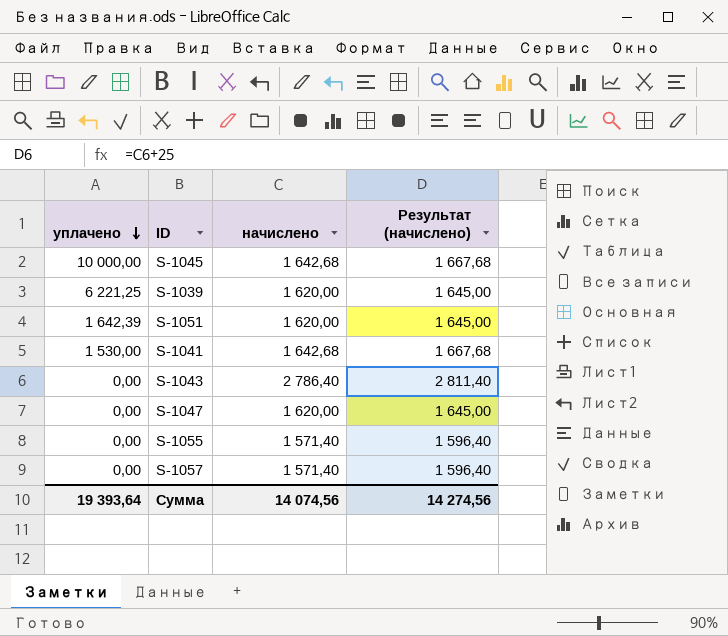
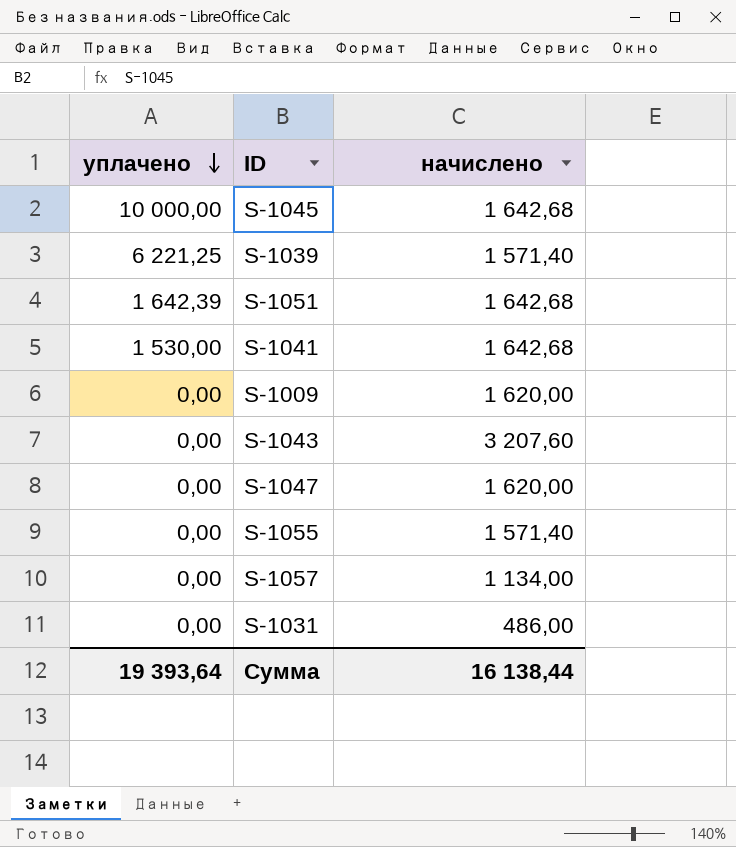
column Результат (начислено) | formula: [начислено] + 25 -> none
S-1039 | начислено: 1 620,00 -> 1 571,40
S-1051 | начислено: 1 620,00 -> 1 642,68
row S-1009: none -> 0,00 | 1 620,00
S-1043 | начислено: 2 786,40 -> 3 207,60
S-1057 | начислено: 1 571,40 -> 1 134,00
row S-1031: none -> 0,00 | 486,00
Сумма | начислено: 14 074,56 -> 16 138,44

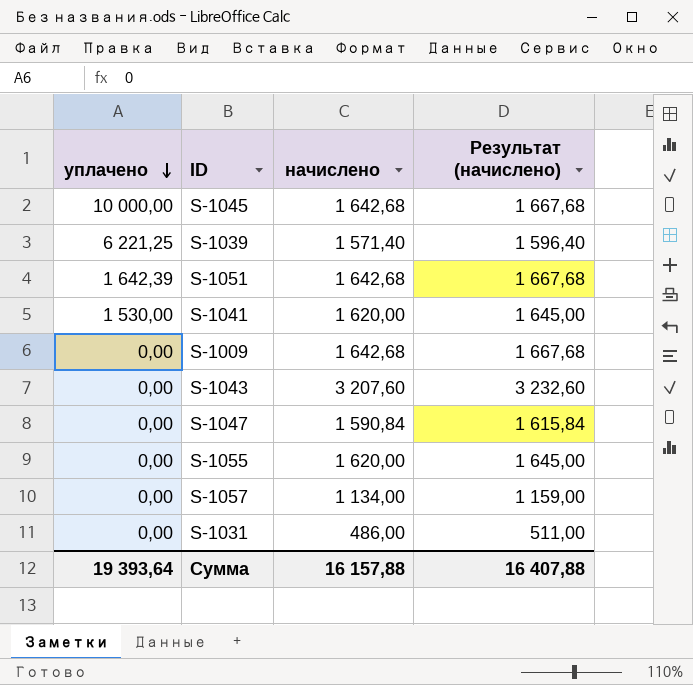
column Результат (начислено) | formula: none -> [начислено] + 25
S-1041 | начислено: 1 642,68 -> 1 620,00
S-1009 | начислено: 1 620,00 -> 1 642,68
S-1047 | начислено: 1 620,00 -> 1 590,84
S-1055 | начислено: 1 571,40 -> 1 620,00
Сумма | начислено: 16 138,44 -> 16 157,88

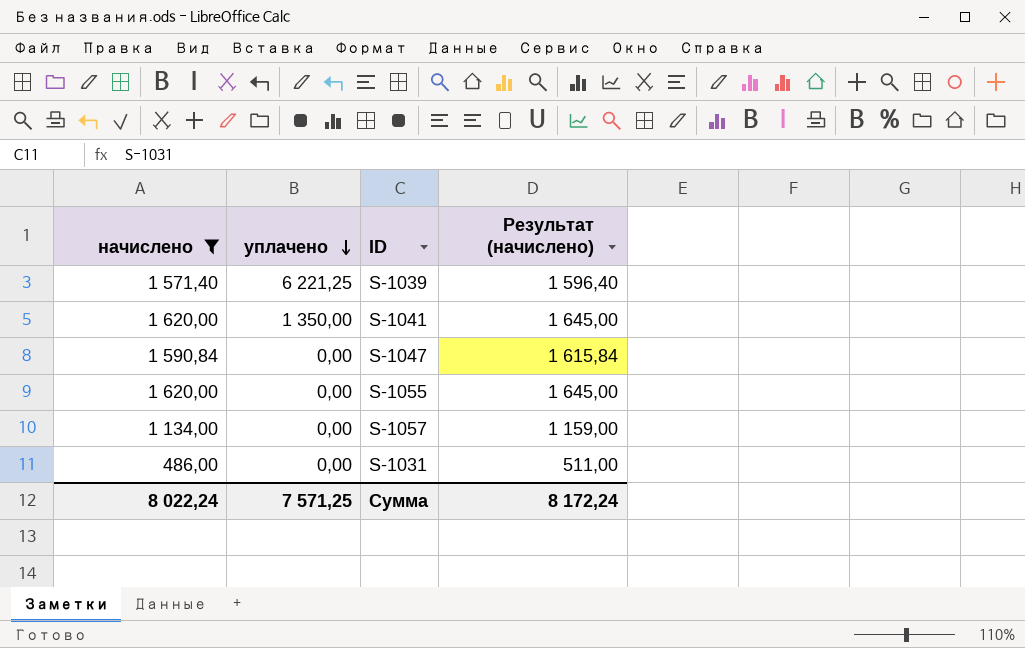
filter: none -> начислено <= 1 620,00
column начислено | position: 3 -> 1
S-1041 | уплачено: 1 530,00 -> 1 350,00
Сумма | начислено: 16 157,88 -> 8 022,24
Сумма | уплачено: 19 393,64 -> 7 571,25
Сумма | Результат (начислено): 16 407,88 -> 8 172,24

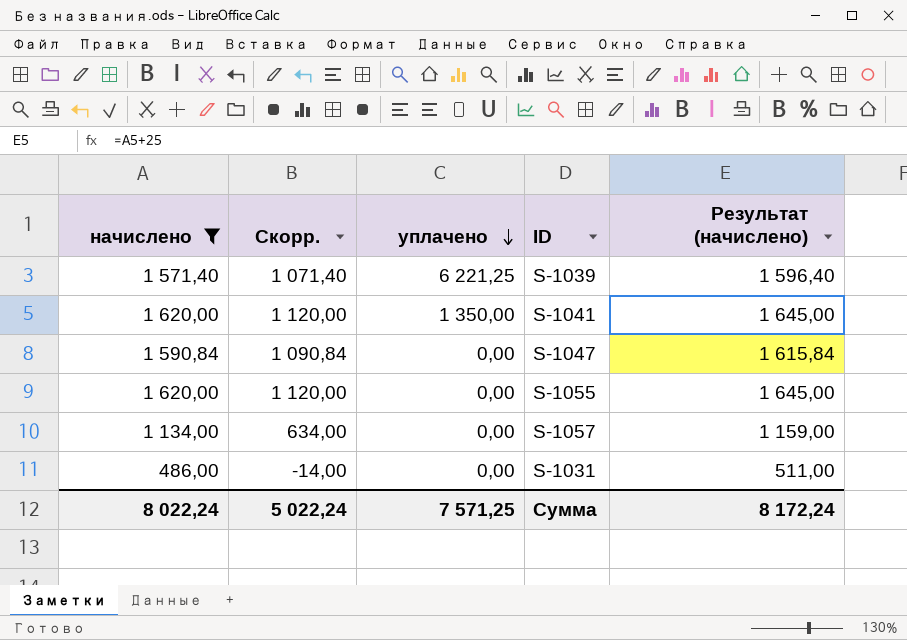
column Скорр. | formula: none -> [начислено] - 500

